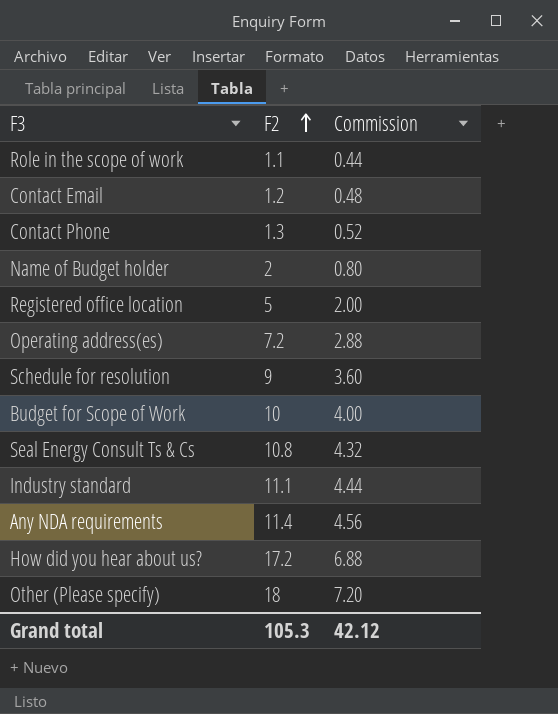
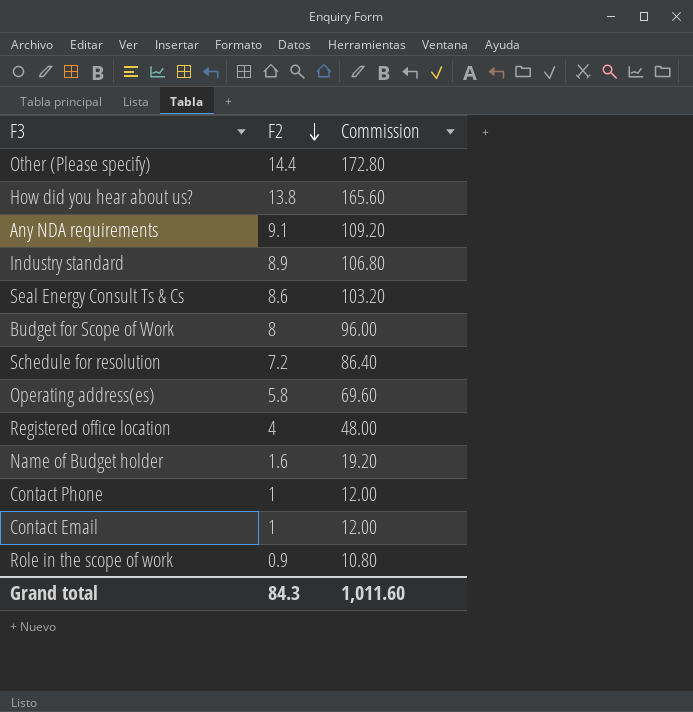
row order: F2 ascending -> F2 descending
column Commission | formula: [F2] * 0.4 -> [F2] * 12
Other (Please specify) | F2: 18 -> 14.4
How did you hear about us? | F2: 17.2 -> 13.8
Any NDA requirements | F2: 11.4 -> 9.1
Industry standard | F2: 11.1 -> 8.9
Seal Energy Consult Ts & Cs | F2: 10.8 -> 8.6
Budget for Scope of Work | F2: 10 -> 8
Schedule for resolution | F2: 9 -> 7.2
Operating address(es) | F2: 7.2 -> 5.8
Registered office location | F2: 5 -> 4
Name of Budget holder | F2: 2 -> 1.6
Contact Phone | F2: 1.3 -> 1
Contact Email | F2: 1.2 -> 1
Role in the scope of work | F2: 1.1 -> 0.9
Grand total | F2: 105.3 -> 84.3
Grand total | Commission: 42.12 -> 1,011.60

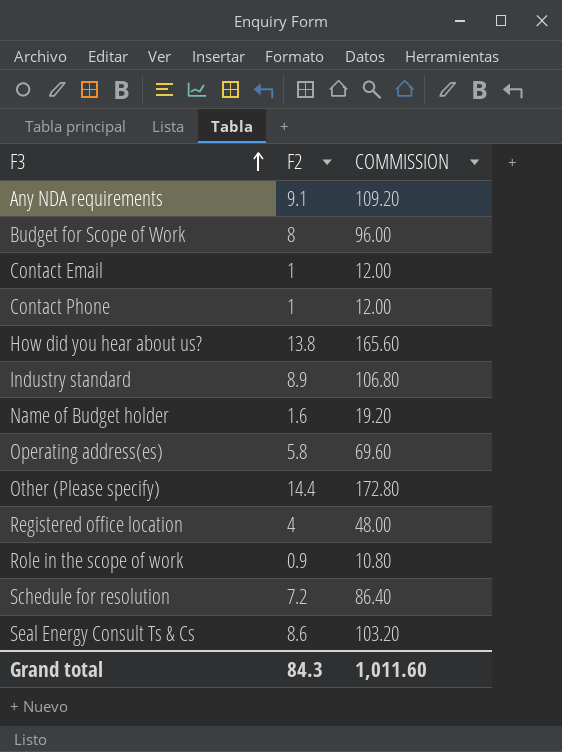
row order: F2 descending -> F3 ascending
column name: Commission -> COMMISSION

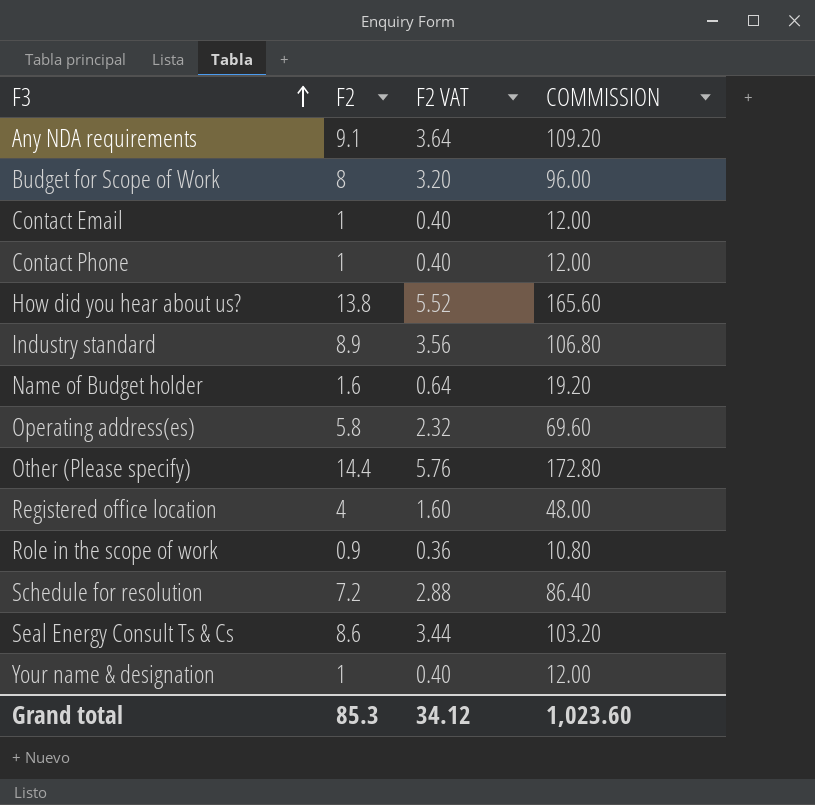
column F2 VAT | formula: none -> [F2] * 0.4
row Your name & designation: none -> 1 | 0.40 | 12.00
Grand total | F2: 84.3 -> 85.3
Grand total | COMMISSION: 1,011.60 -> 1,023.60

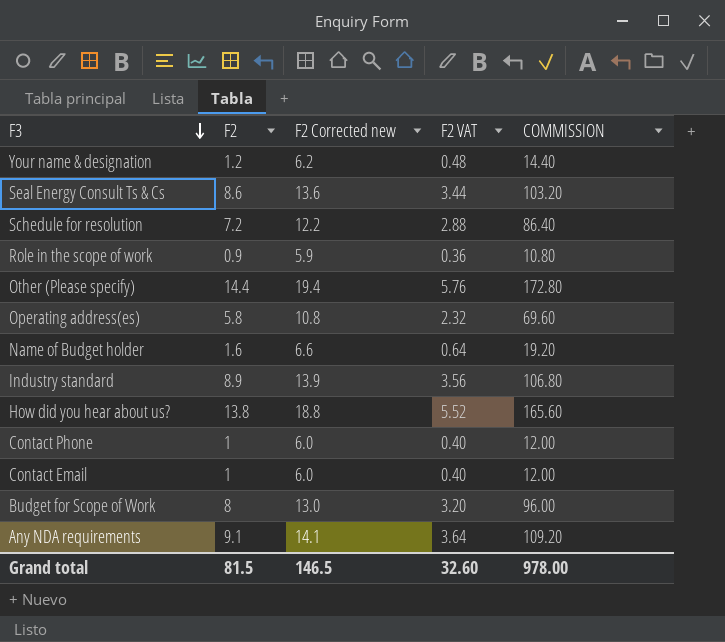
row order: F3 ascending -> F3 descending
column F2 Corrected new | formula: none -> [F2] + 5
row Registered office location: 4 | 1.60 | 48.00 -> none
Your name & designation | F2: 1 -> 1.2
Your name & designation | F2 VAT: 0.40 -> 0.48
Your name & designation | COMMISSION: 12.00 -> 14.40
Grand total | F2: 85.3 -> 81.5
Grand total | F2 VAT: 34.12 -> 32.60
Grand total | COMMISSION: 1,023.60 -> 978.00

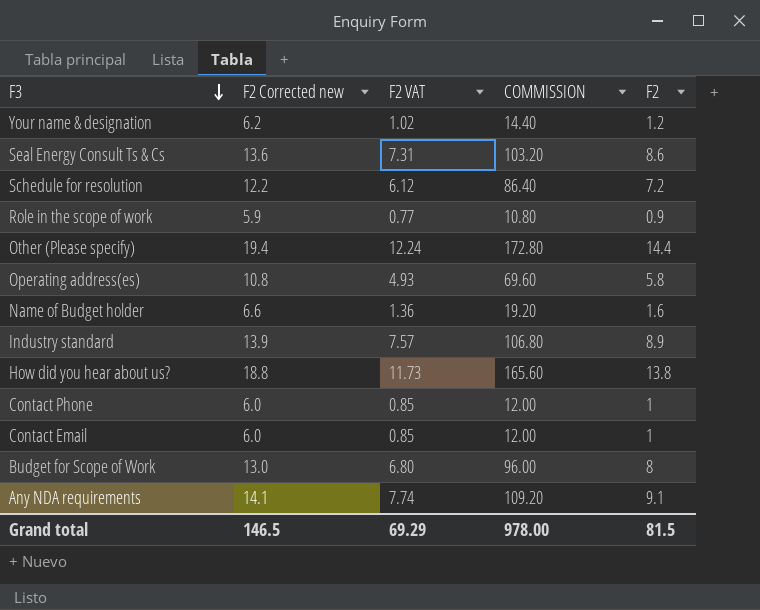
column F2 VAT | formula: [F2] * 0.4 -> [F2] * 0.85
column F2 | position: 2 -> 5
Grand total | F2 VAT: 32.60 -> 69.29

